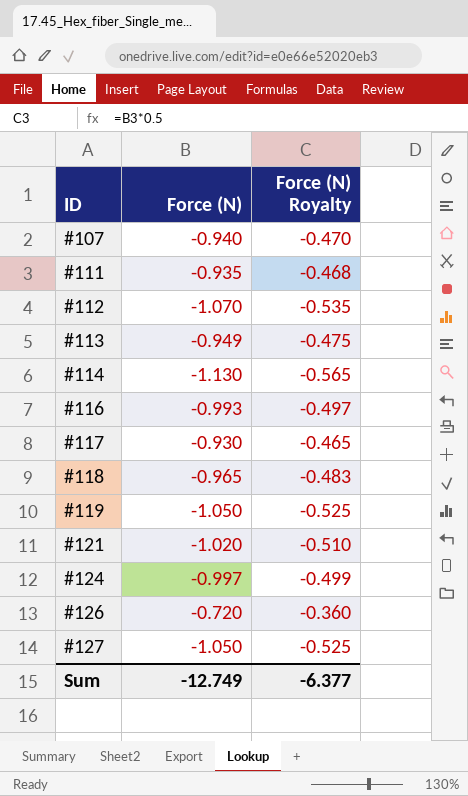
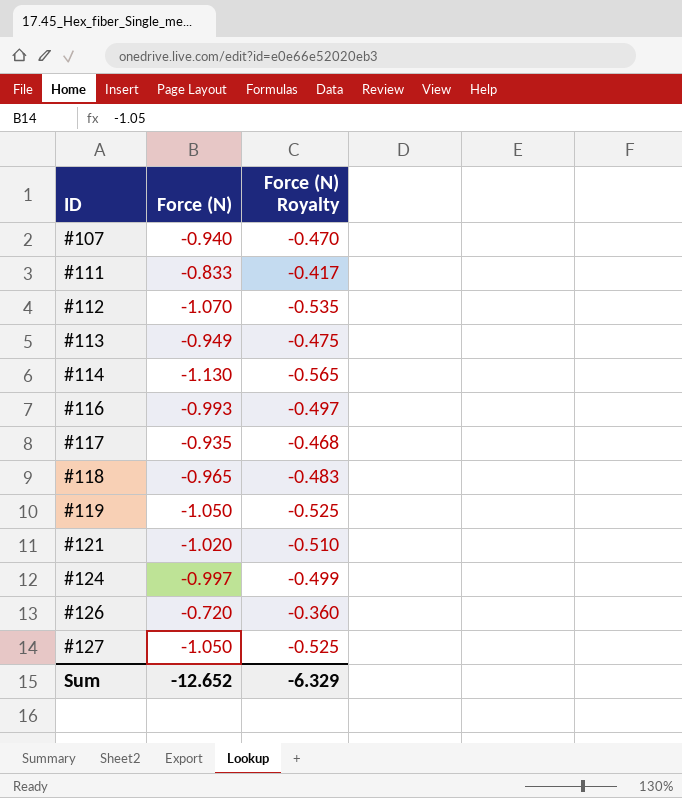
#111 | Force (N): -0.935 -> -0.833
#111 | Force (N) Royalty: -0.468 -> -0.417
#117 | Force (N): -0.930 -> -0.935
#117 | Force (N) Royalty: -0.465 -> -0.468
Sum | Force (N): -12.749 -> -12.652
Sum | Force (N) Royalty: -6.377 -> -6.329

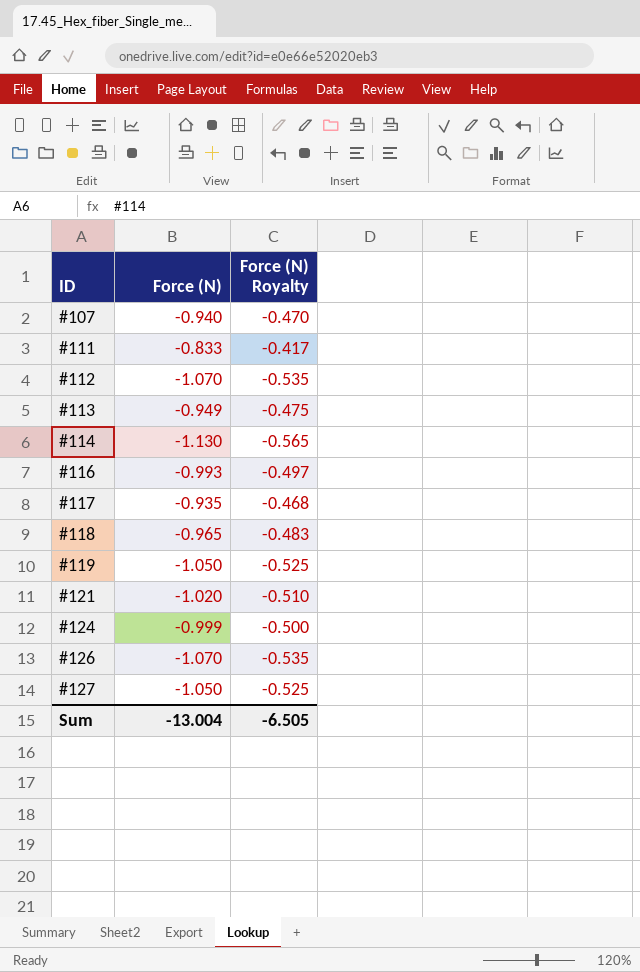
#124 | Force (N): -0.997 -> -0.999
#124 | Force (N) Royalty: -0.499 -> -0.500
#126 | Force (N): -0.720 -> -1.070
#126 | Force (N) Royalty: -0.360 -> -0.535
Sum | Force (N): -12.652 -> -13.004
Sum | Force (N) Royalty: -6.329 -> -6.505

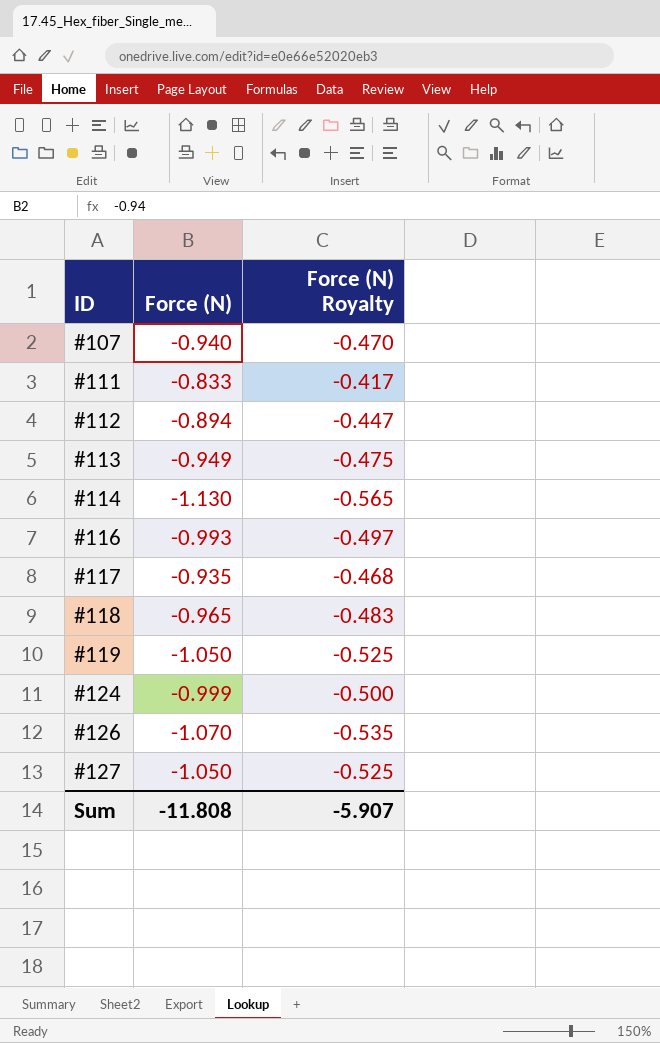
row #121: -1.020 | -0.510 -> none
#112 | Force (N): -1.070 -> -0.894
#112 | Force (N) Royalty: -0.535 -> -0.447
Sum | Force (N): -13.004 -> -11.808
Sum | Force (N) Royalty: -6.505 -> -5.907

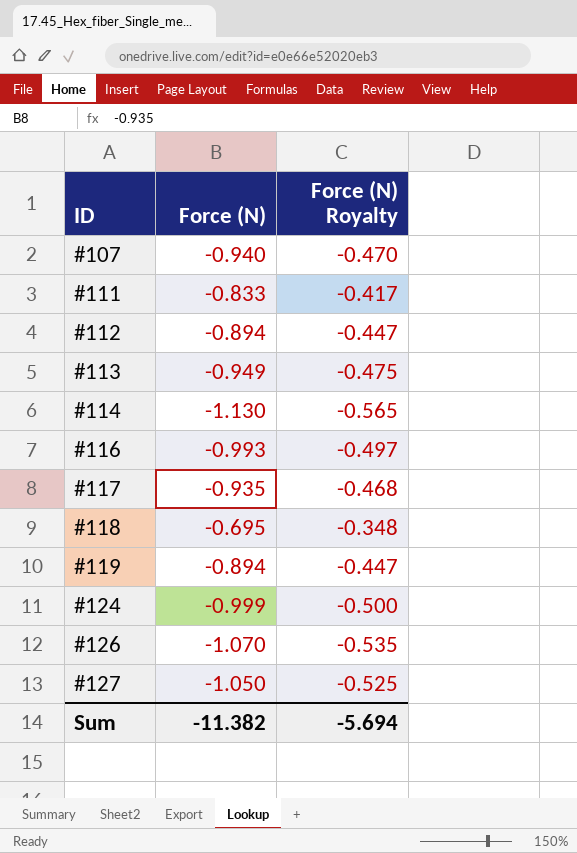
#118 | Force (N): -0.965 -> -0.695
#118 | Force (N) Royalty: -0.483 -> -0.348
#119 | Force (N): -1.050 -> -0.894
#119 | Force (N) Royalty: -0.525 -> -0.447
Sum | Force (N): -11.808 -> -11.382
Sum | Force (N) Royalty: -5.907 -> -5.694

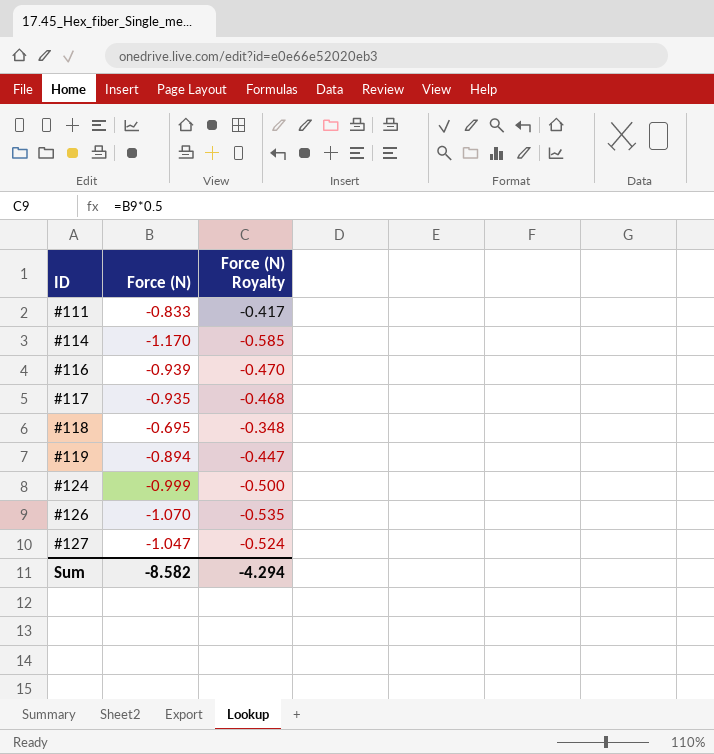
row #107: -0.940 | -0.470 -> none
row #112: -0.894 | -0.447 -> none
row #113: -0.949 | -0.475 -> none
#114 | Force (N): -1.130 -> -1.170
#114 | Force (N) Royalty: -0.565 -> -0.585
#116 | Force (N): -0.993 -> -0.939
#116 | Force (N) Royalty: -0.497 -> -0.470
#127 | Force (N): -1.050 -> -1.047
#127 | Force (N) Royalty: -0.525 -> -0.524
Sum | Force (N): -11.382 -> -8.582
Sum | Force (N) Royalty: -5.694 -> -4.294

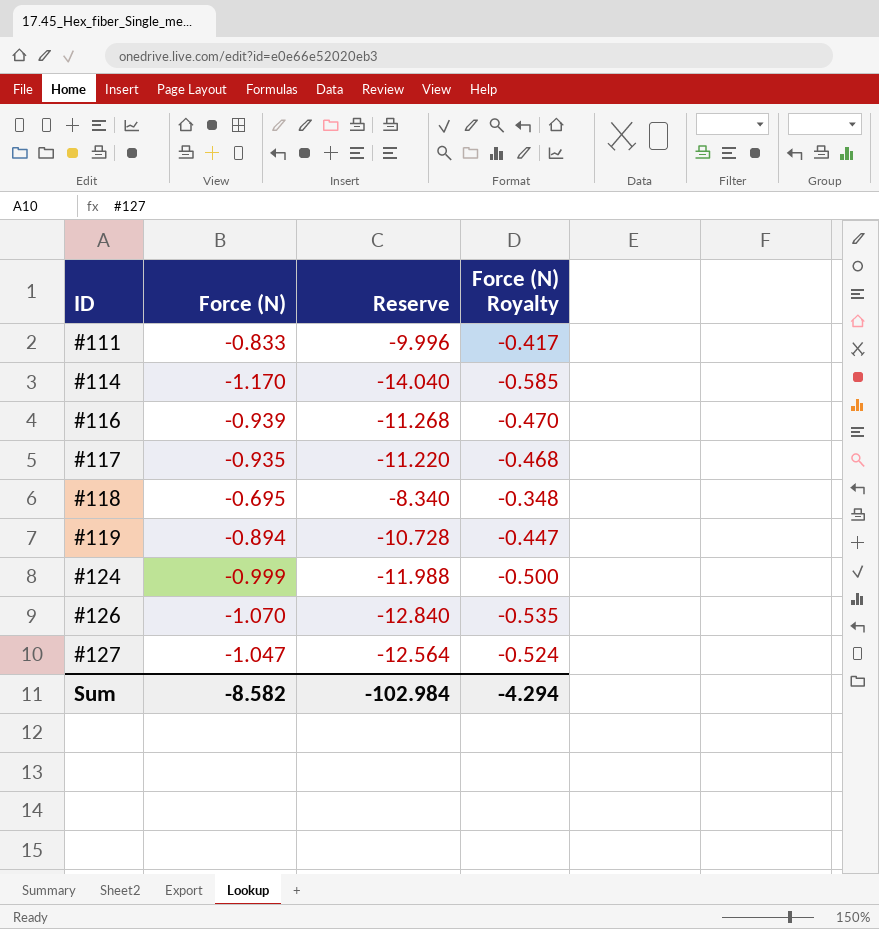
column Reserve | formula: none -> [Force (N)] * 12

